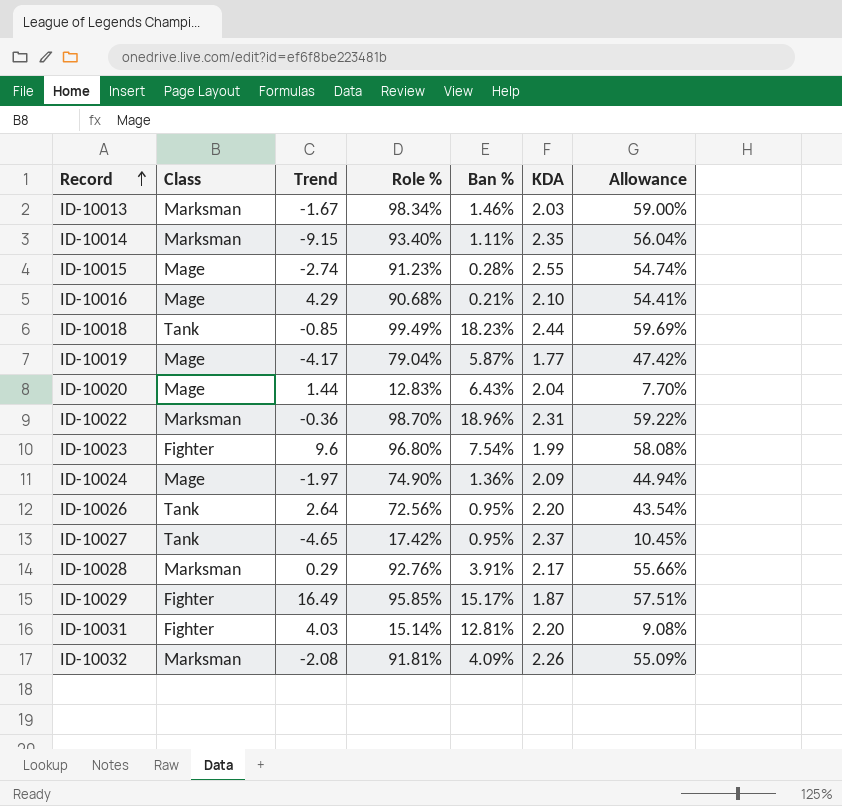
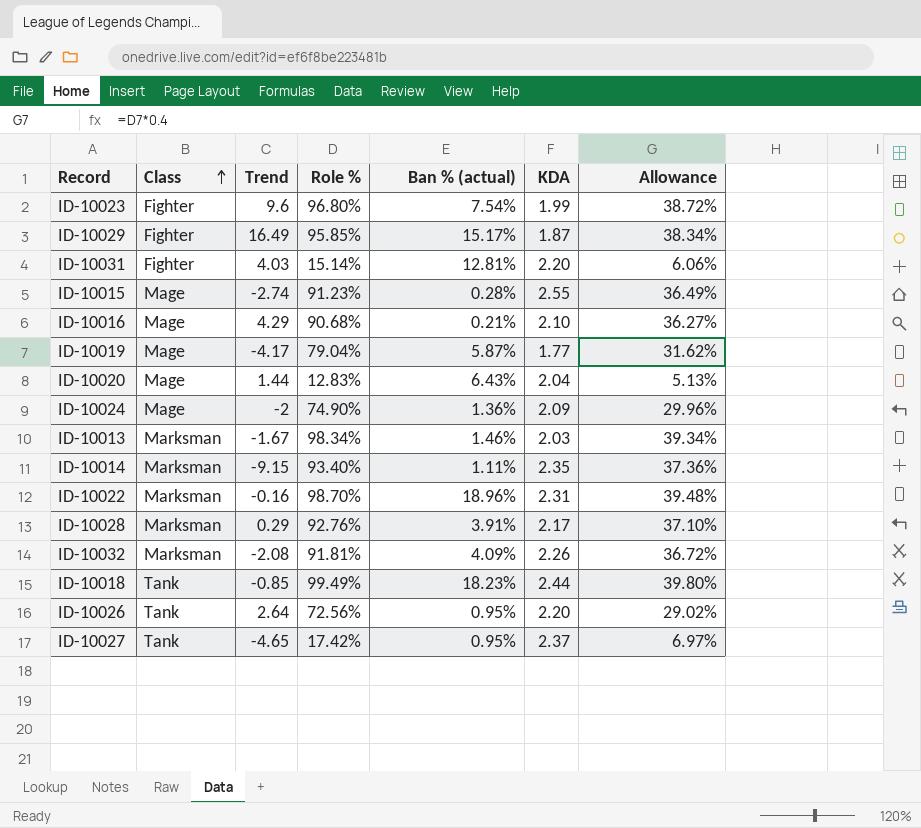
row order: Record ascending -> Class ascending
column name: Ban % -> Ban % (actual)
column Allowance | formula: [Role %] * 0.6 -> [Role %] * 0.4
ID-10024 | Trend: -1.97 -> -2
ID-10022 | Trend: -0.36 -> -0.16

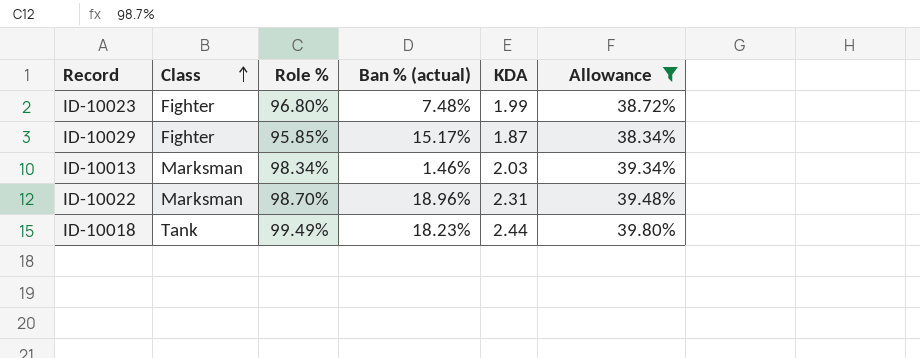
filter: none -> Allowance >= 38.34%
column Trend | position: 3 -> none
ID-10023 | Ban % (actual): 7.54% -> 7.48%

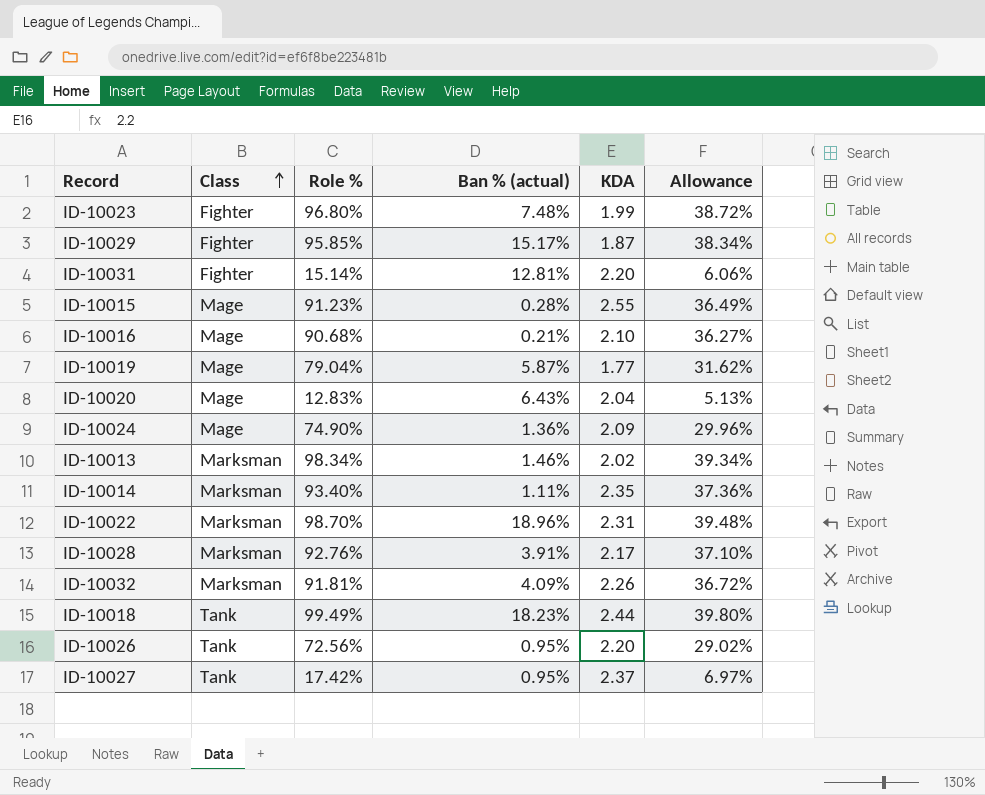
filter: Allowance >= 38.34% -> none
ID-10013 | KDA: 2.03 -> 2.02

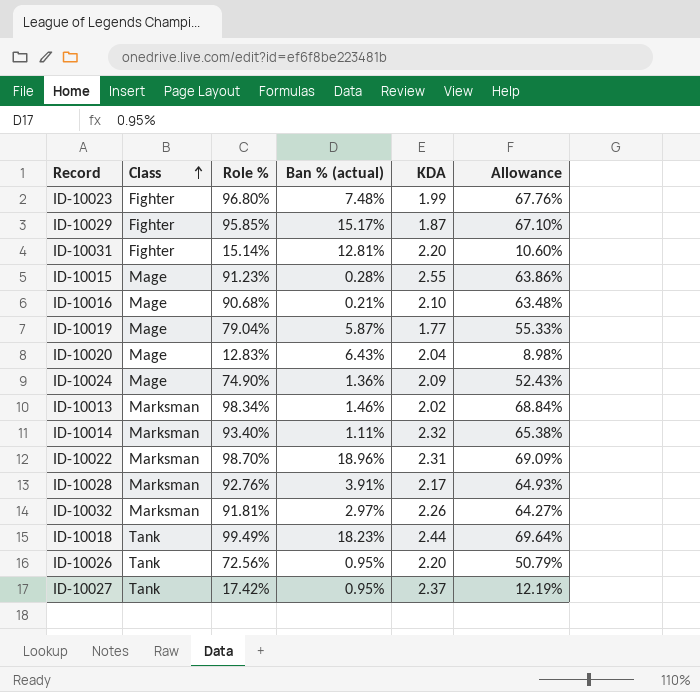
column Allowance | formula: [Role %] * 0.4 -> [Role %] * 0.7
ID-10014 | KDA: 2.35 -> 2.32
ID-10032 | Ban % (actual): 4.09% -> 2.97%

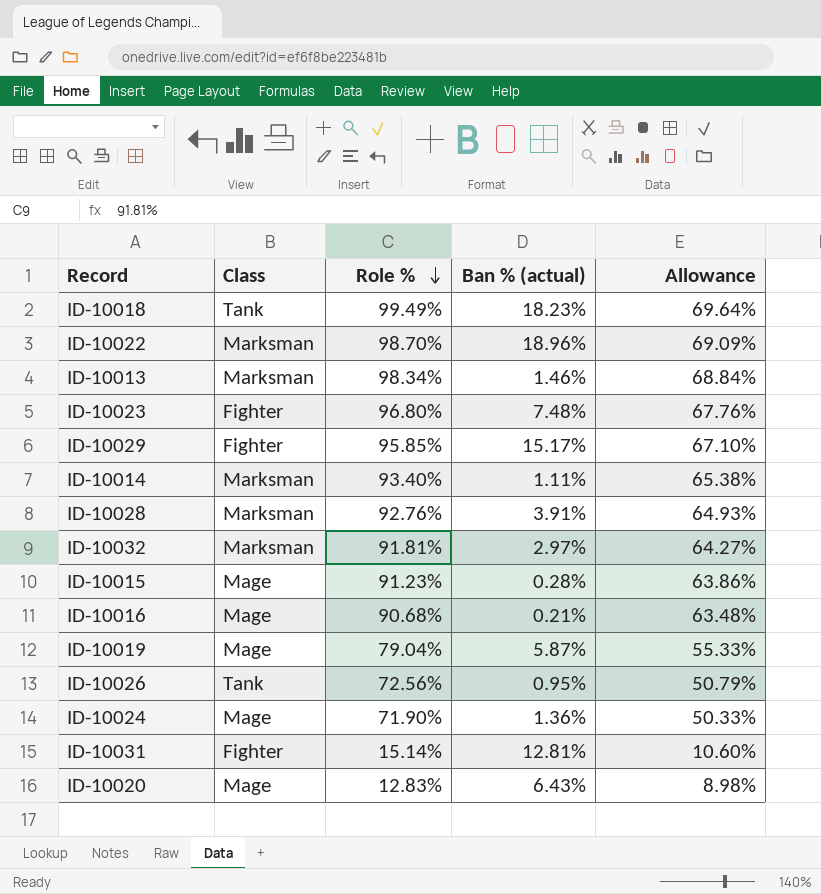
row order: Class ascending -> Role % descending
column KDA | position: 5 -> none
row ID-10027: Tank | 17.42% | 0.95% | 2.37 | 12.19% -> none
ID-10024 | Role %: 74.90% -> 71.90%
ID-10024 | Allowance: 52.43% -> 50.33%

